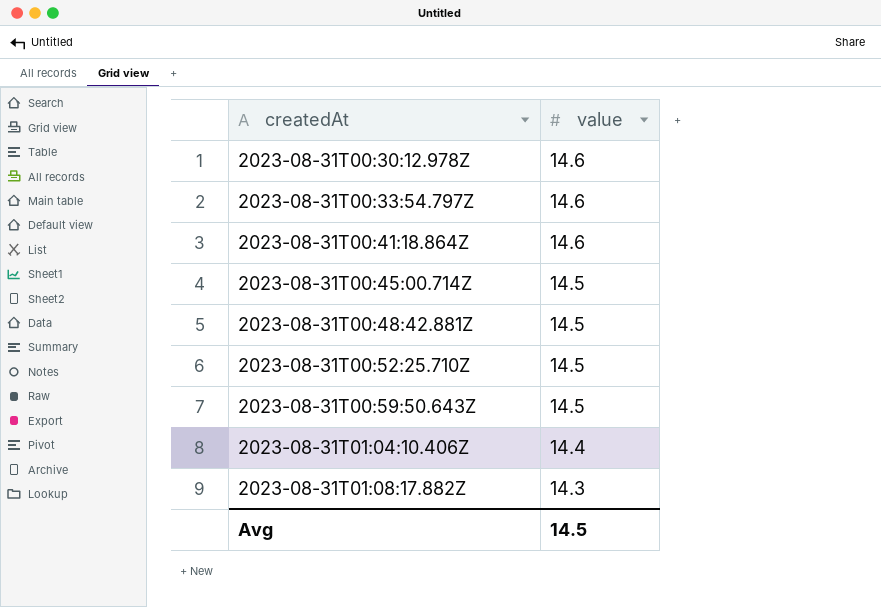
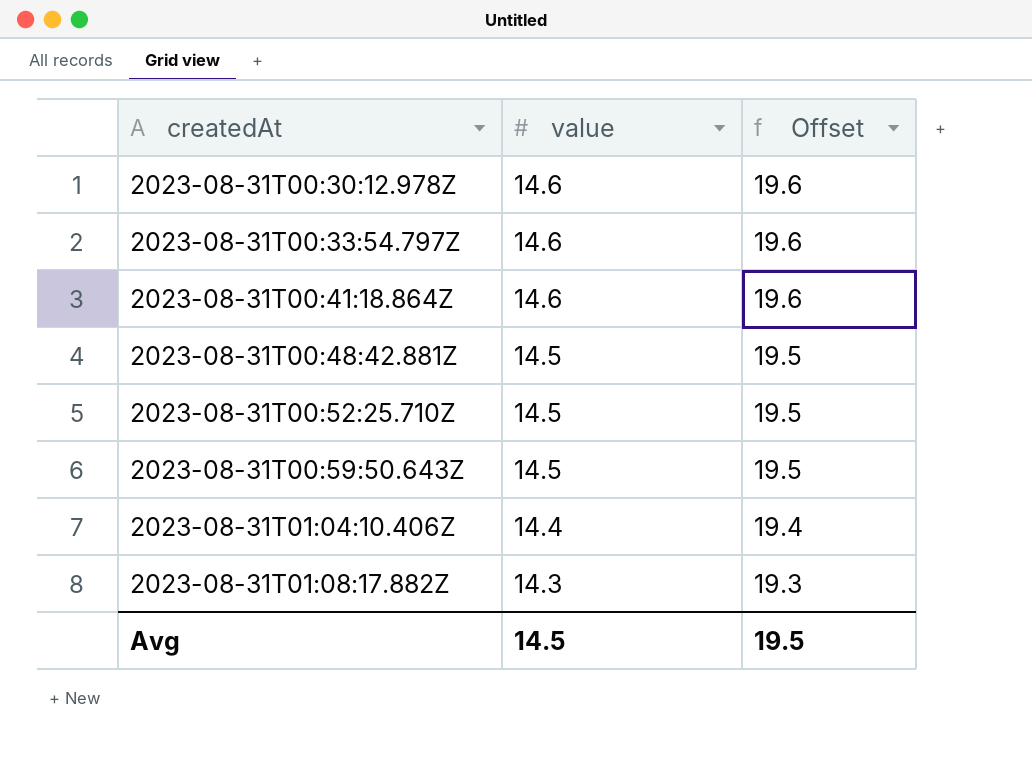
column Offset | formula: none -> [value] + 5
row 2023-08-31T00:45:00.714Z: 14.5 -> none

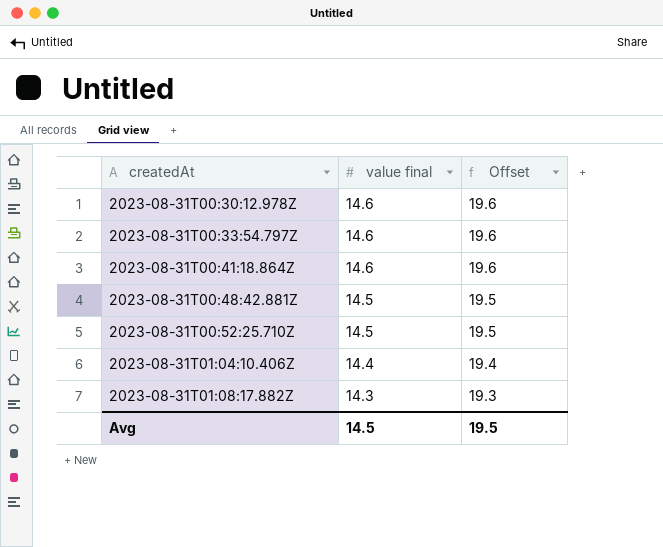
column name: value -> value final
row 2023-08-31T00:59:50.643Z: 14.5 | 19.5 -> none

